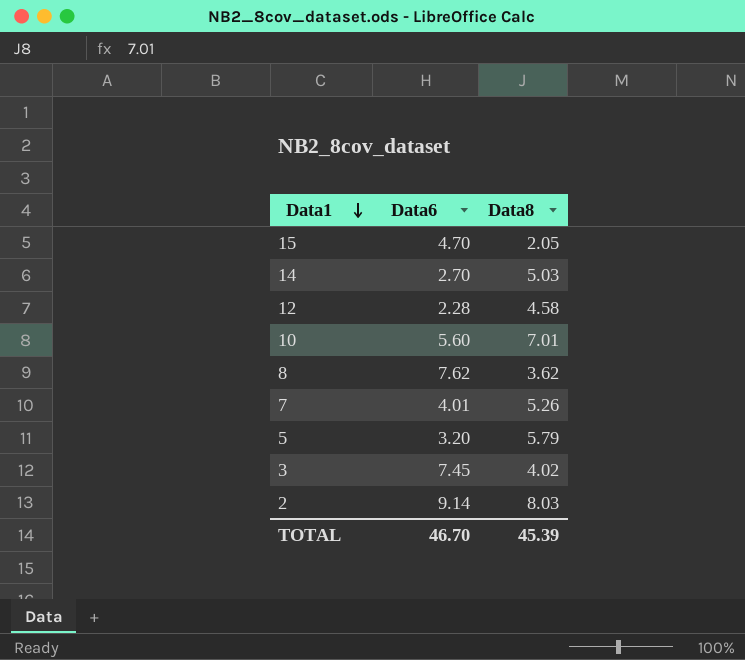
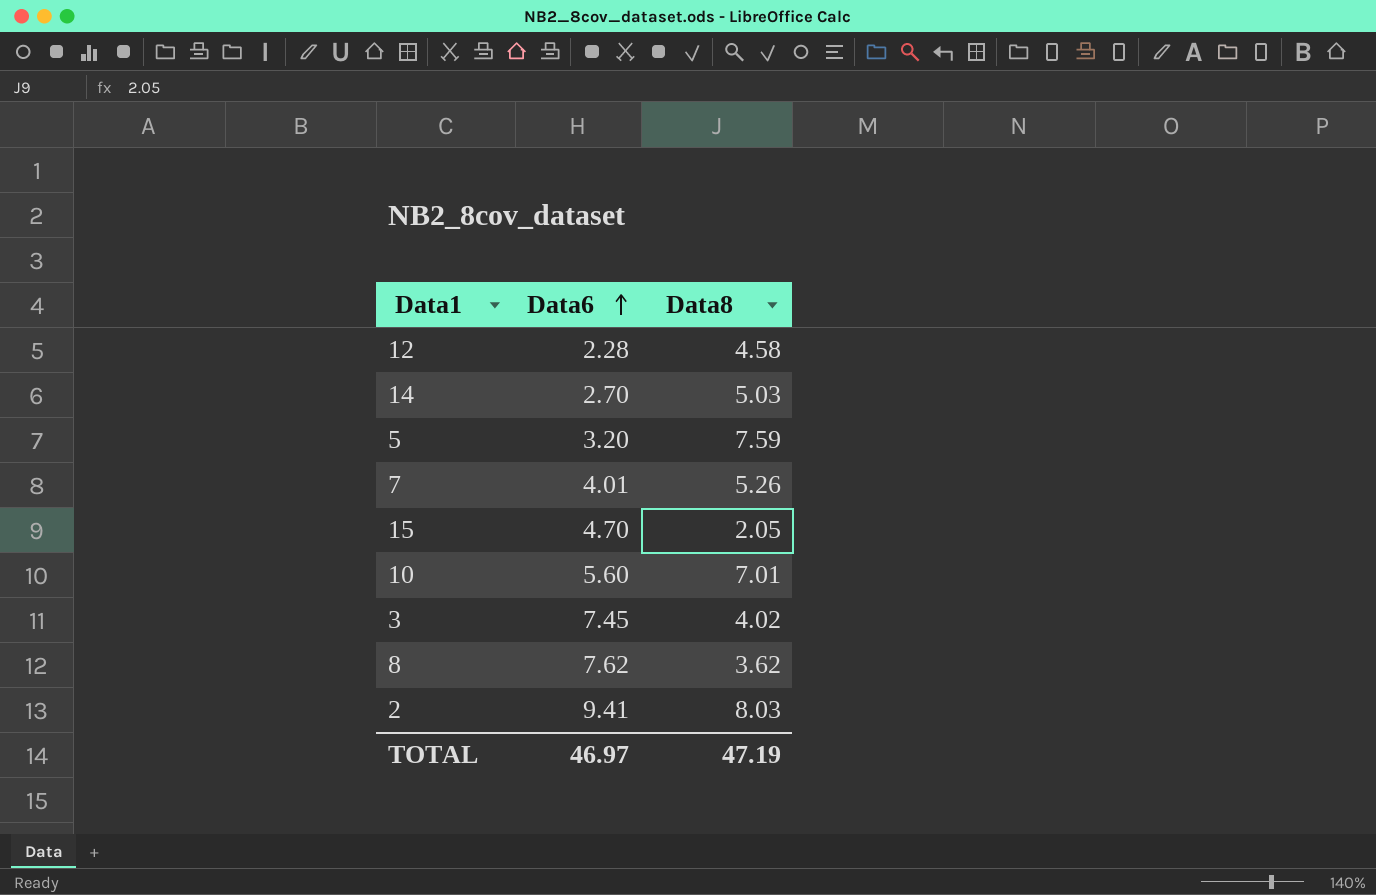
row order: Data1 descending -> Data6 ascending
5 | Data8: 5.79 -> 7.59
2 | Data6: 9.14 -> 9.41
TOTAL | Data6: 46.70 -> 46.97
TOTAL | Data8: 45.39 -> 47.19

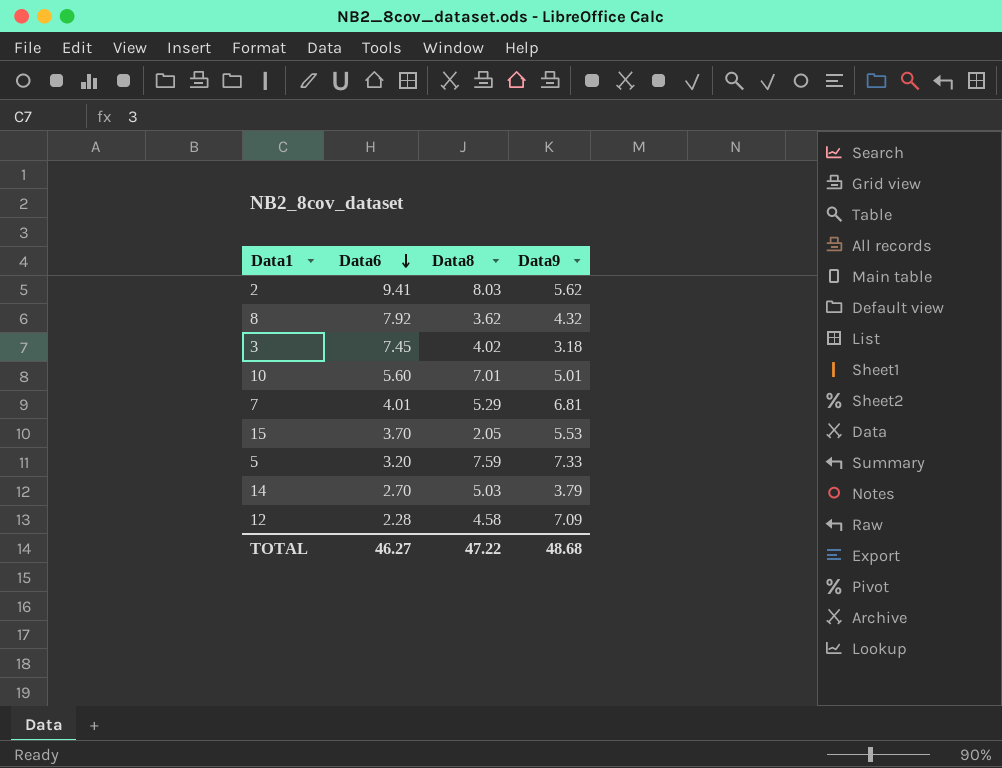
row order: Data6 ascending -> Data6 descending
column Data9 | position: none -> 4
8 | Data6: 7.62 -> 7.92
7 | Data8: 5.26 -> 5.29
15 | Data6: 4.70 -> 3.70
TOTAL | Data6: 46.97 -> 46.27
TOTAL | Data8: 47.19 -> 47.22

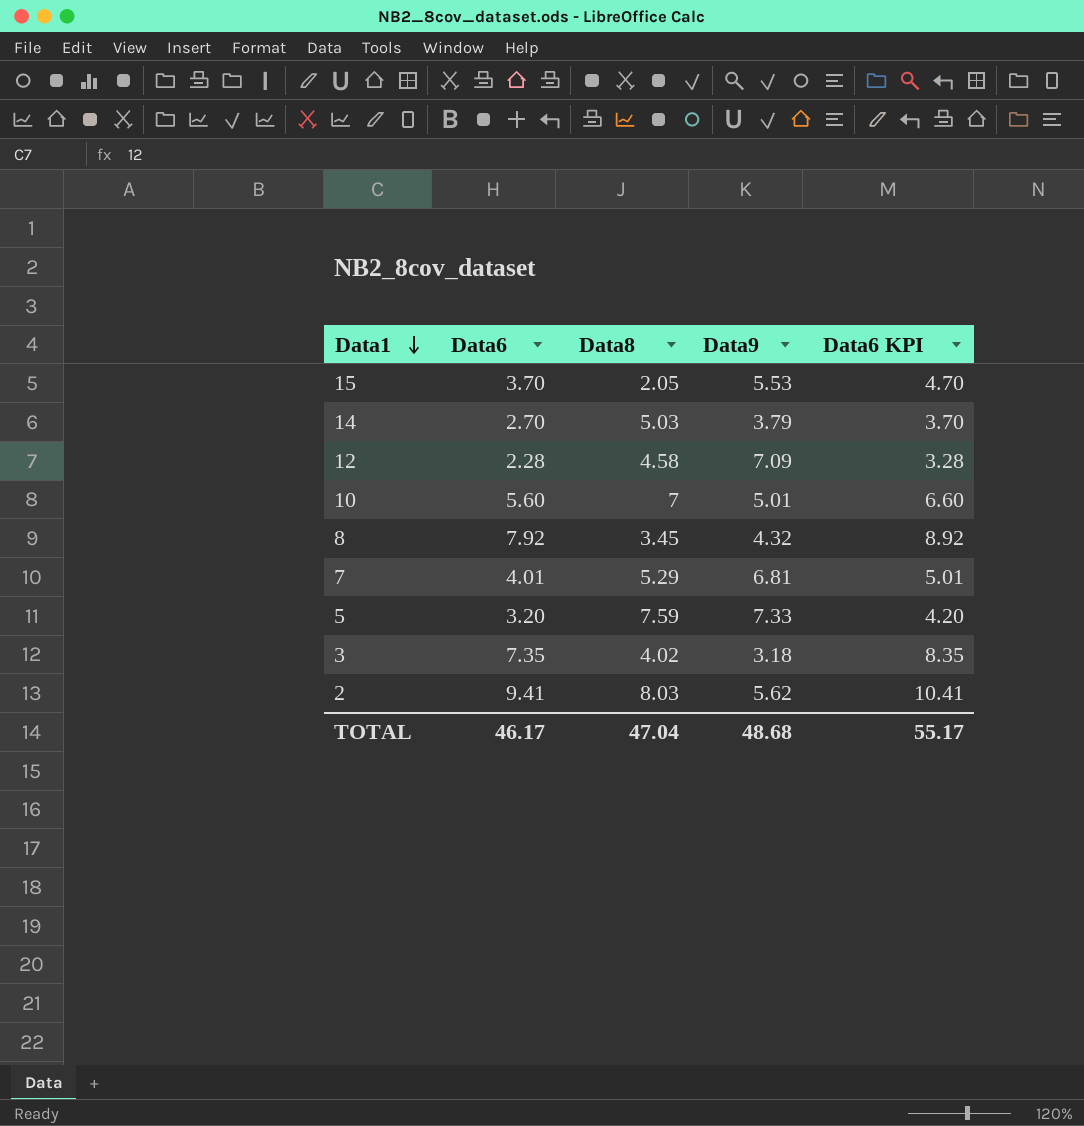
row order: Data6 descending -> Data1 descending
column Data6 KPI | formula: none -> [Data6] + 1
10 | Data8: 7.01 -> 7
8 | Data8: 3.62 -> 3.45
3 | Data6: 7.45 -> 7.35
TOTAL | Data6: 46.27 -> 46.17
TOTAL | Data8: 47.22 -> 47.04

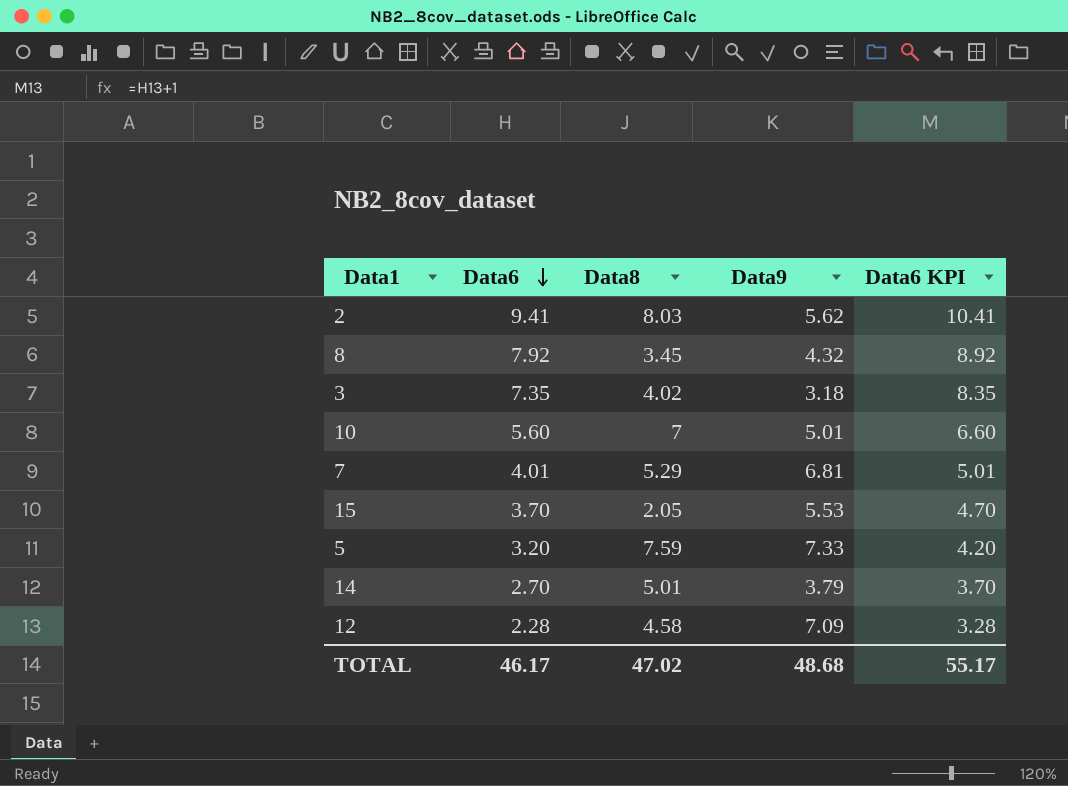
row order: Data1 descending -> Data6 descending
14 | Data8: 5.03 -> 5.01
TOTAL | Data8: 47.04 -> 47.02

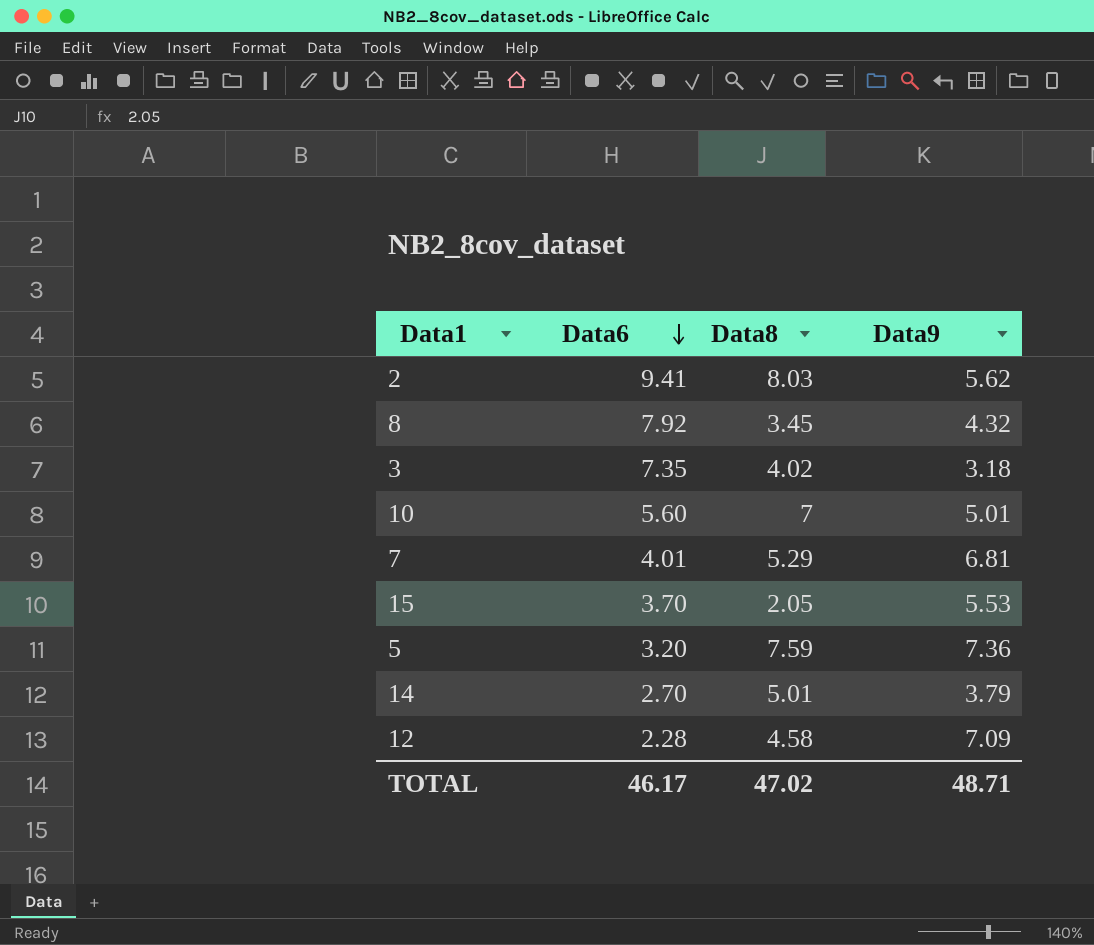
column Data6 KPI | formula: [Data6] + 1 -> none
5 | Data9: 7.33 -> 7.36
TOTAL | Data9: 48.68 -> 48.71

